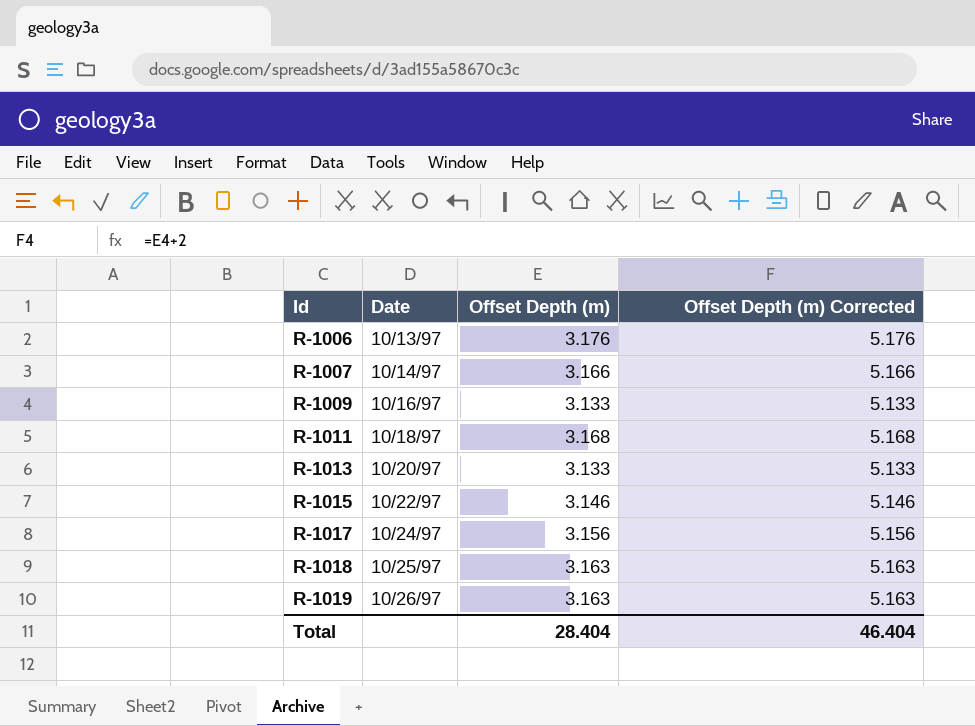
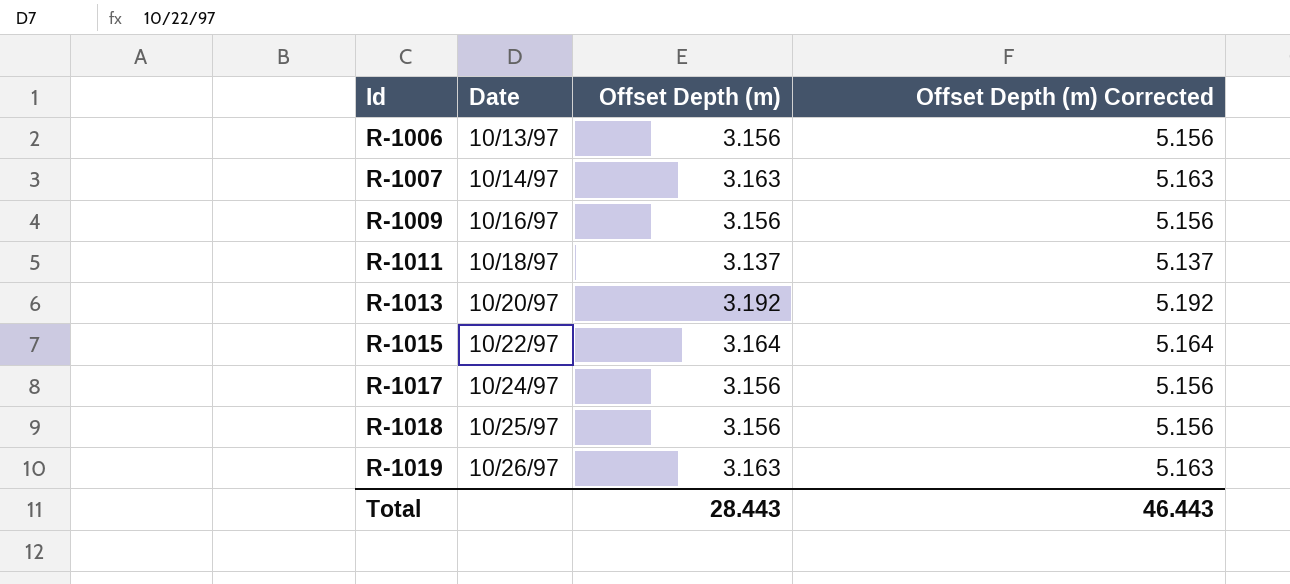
R-1006 | Offset Depth (m): 3.176 -> 3.156
R-1006 | Offset Depth (m) Corrected: 5.176 -> 5.156
R-1007 | Offset Depth (m): 3.166 -> 3.163
R-1007 | Offset Depth (m) Corrected: 5.166 -> 5.163
R-1009 | Offset Depth (m): 3.133 -> 3.156
R-1009 | Offset Depth (m) Corrected: 5.133 -> 5.156
R-1011 | Offset Depth (m): 3.168 -> 3.137
R-1011 | Offset Depth (m) Corrected: 5.168 -> 5.137
R-1013 | Offset Depth (m): 3.133 -> 3.192
R-1013 | Offset Depth (m) Corrected: 5.133 -> 5.192
R-1015 | Offset Depth (m): 3.146 -> 3.164
R-1015 | Offset Depth (m) Corrected: 5.146 -> 5.164
R-1018 | Offset Depth (m): 3.163 -> 3.156
R-1018 | Offset Depth (m) Corrected: 5.163 -> 5.156
Total | Offset Depth (m): 28.404 -> 28.443
Total | Offset Depth (m) Corrected: 46.404 -> 46.443

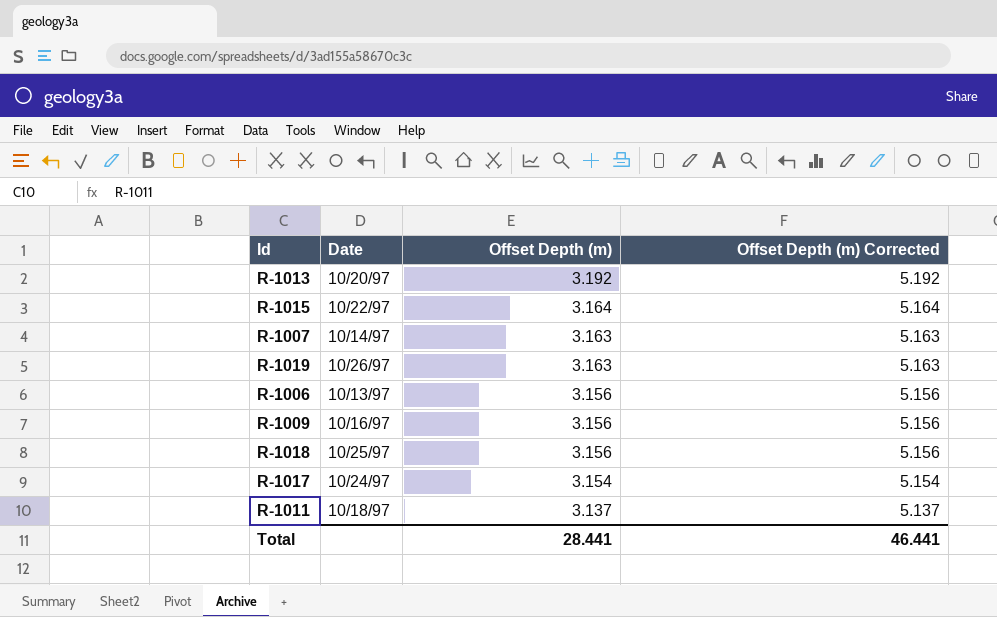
row order: Id ascending -> Offset Depth (m) descending
R-1017 | Offset Depth (m): 3.156 -> 3.154
R-1017 | Offset Depth (m) Corrected: 5.156 -> 5.154
Total | Offset Depth (m): 28.443 -> 28.441
Total | Offset Depth (m) Corrected: 46.443 -> 46.441

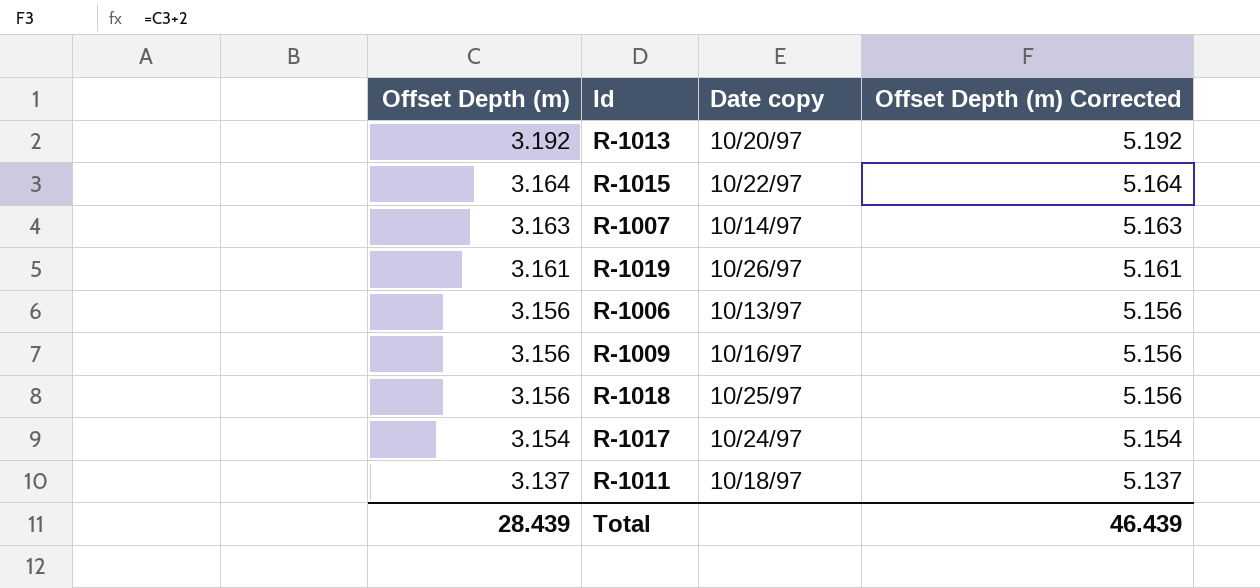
column Offset Depth (m) | position: 3 -> 1
column name: Date -> Date copy
R-1019 | Offset Depth (m): 3.163 -> 3.161
R-1019 | Offset Depth (m) Corrected: 5.163 -> 5.161
Total | Offset Depth (m): 28.441 -> 28.439
Total | Offset Depth (m) Corrected: 46.441 -> 46.439

